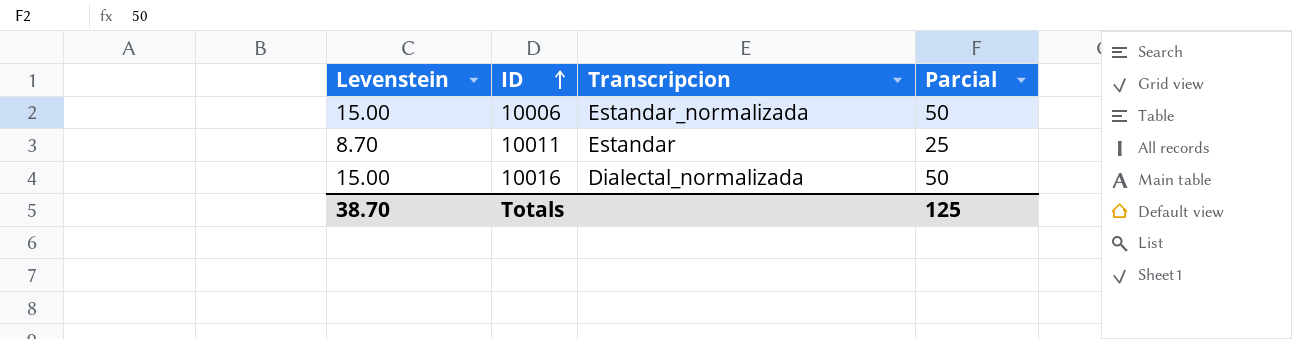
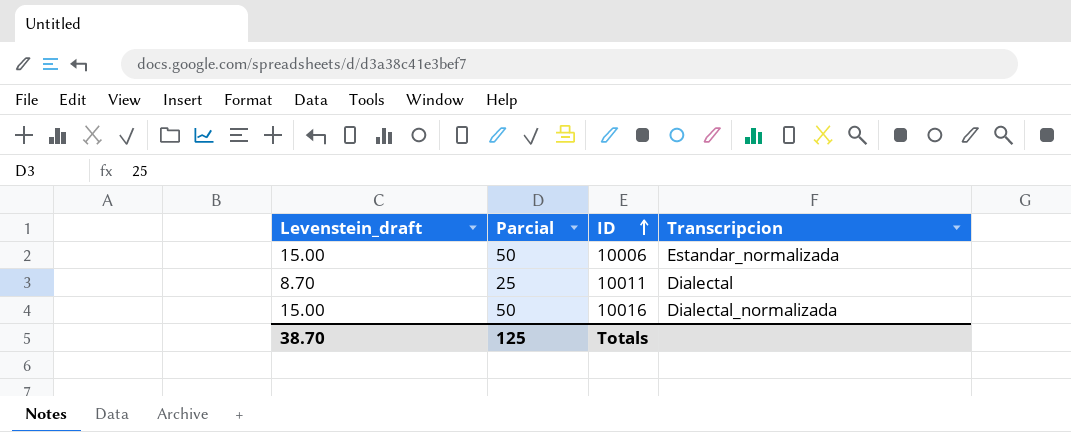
column name: Levenstein -> Levenstein_draft
column Parcial | position: 4 -> 2
10011 | Transcripcion: Estandar -> Dialectal

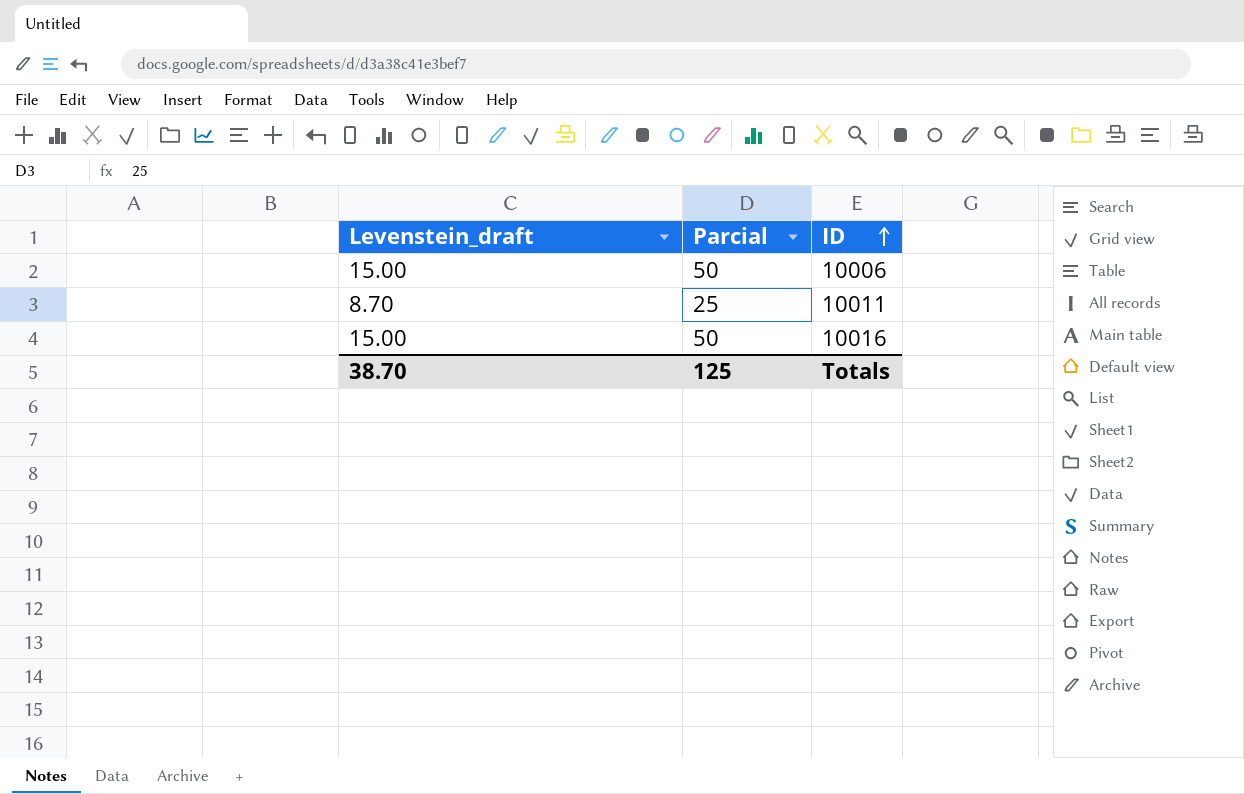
column Transcripcion | position: 4 -> none

